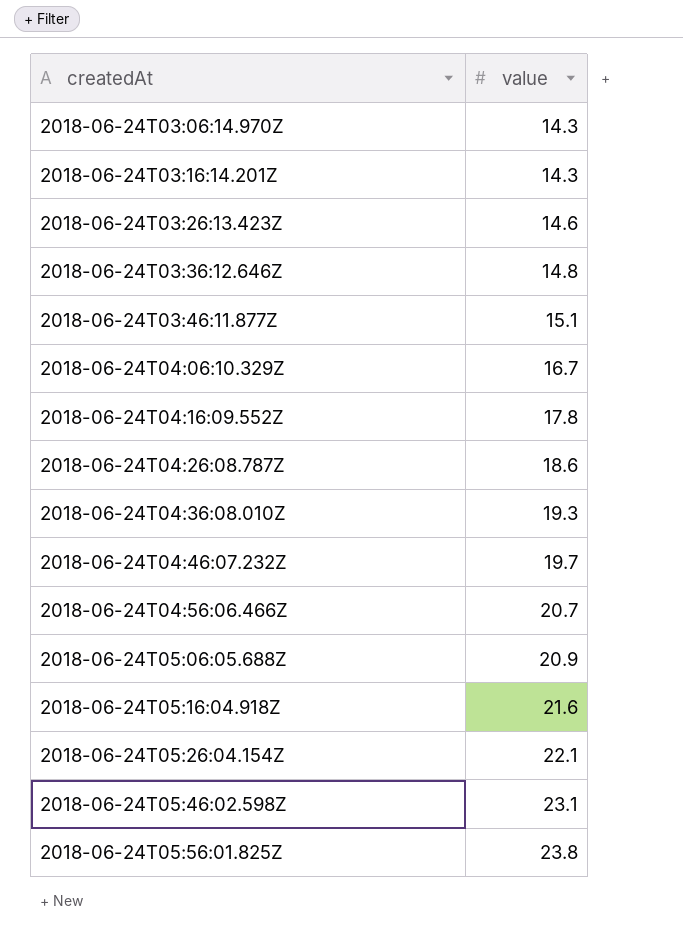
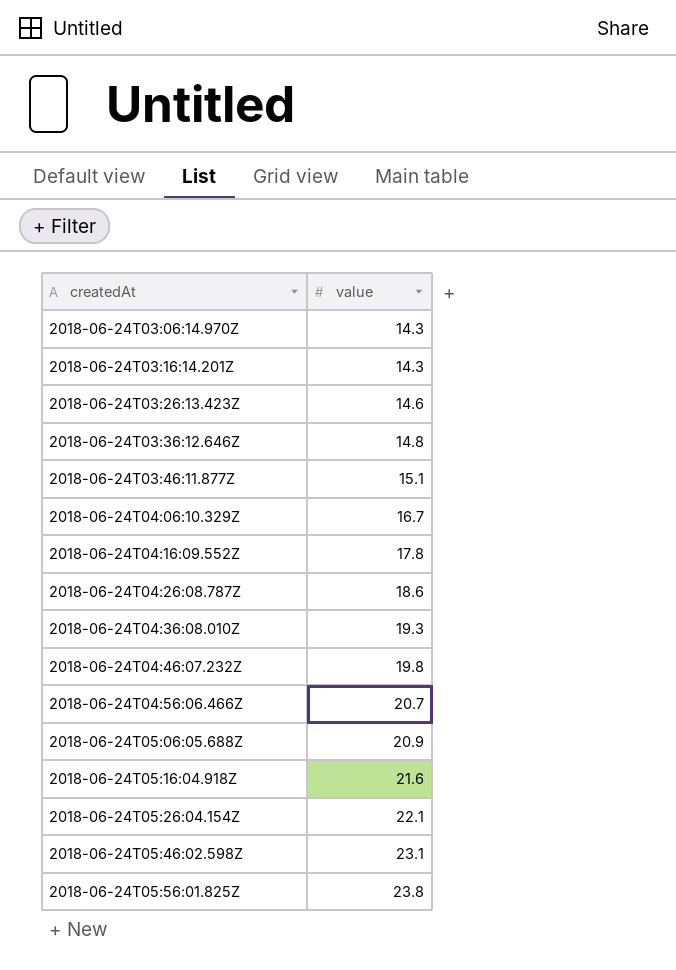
2018-06-24T04:46:07.232Z | value: 19.7 -> 19.8

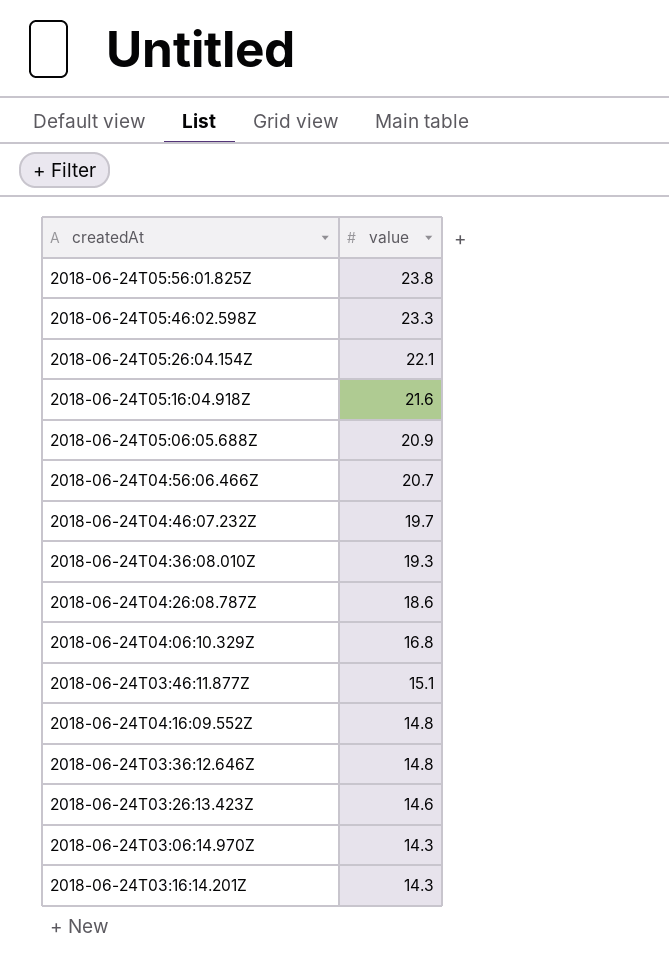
row order: createdAt ascending -> value descending
2018-06-24T05:46:02.598Z | value: 23.1 -> 23.3
2018-06-24T04:46:07.232Z | value: 19.8 -> 19.7
2018-06-24T04:06:10.329Z | value: 16.7 -> 16.8
2018-06-24T04:16:09.552Z | value: 17.8 -> 14.8

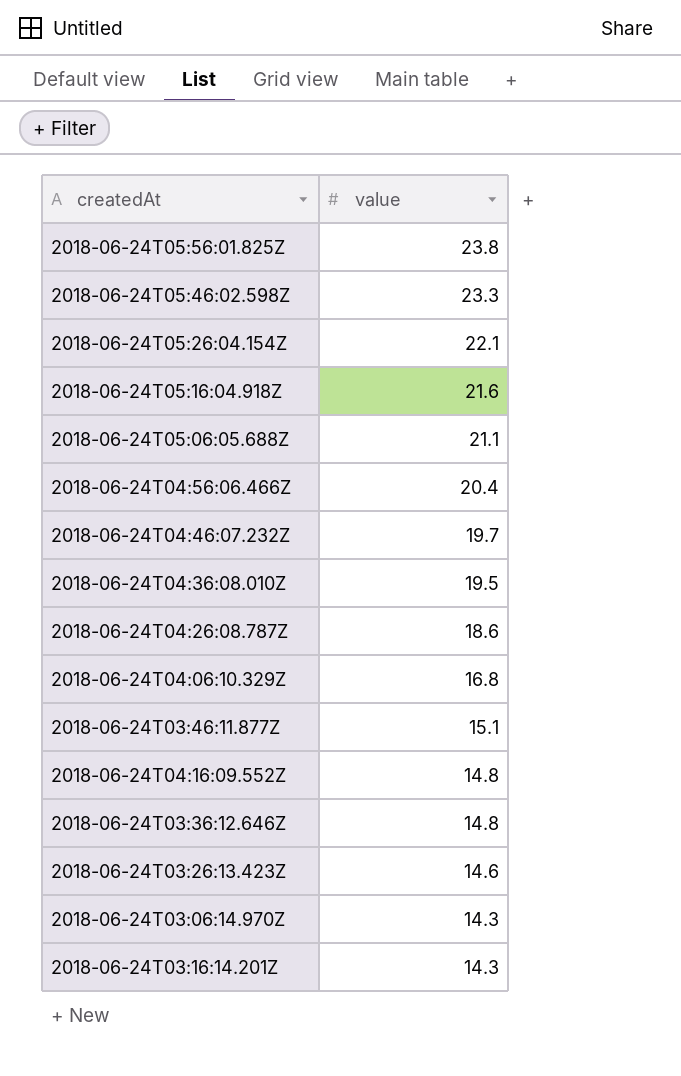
2018-06-24T05:06:05.688Z | value: 20.9 -> 21.1
2018-06-24T04:56:06.466Z | value: 20.7 -> 20.4
2018-06-24T04:36:08.010Z | value: 19.3 -> 19.5

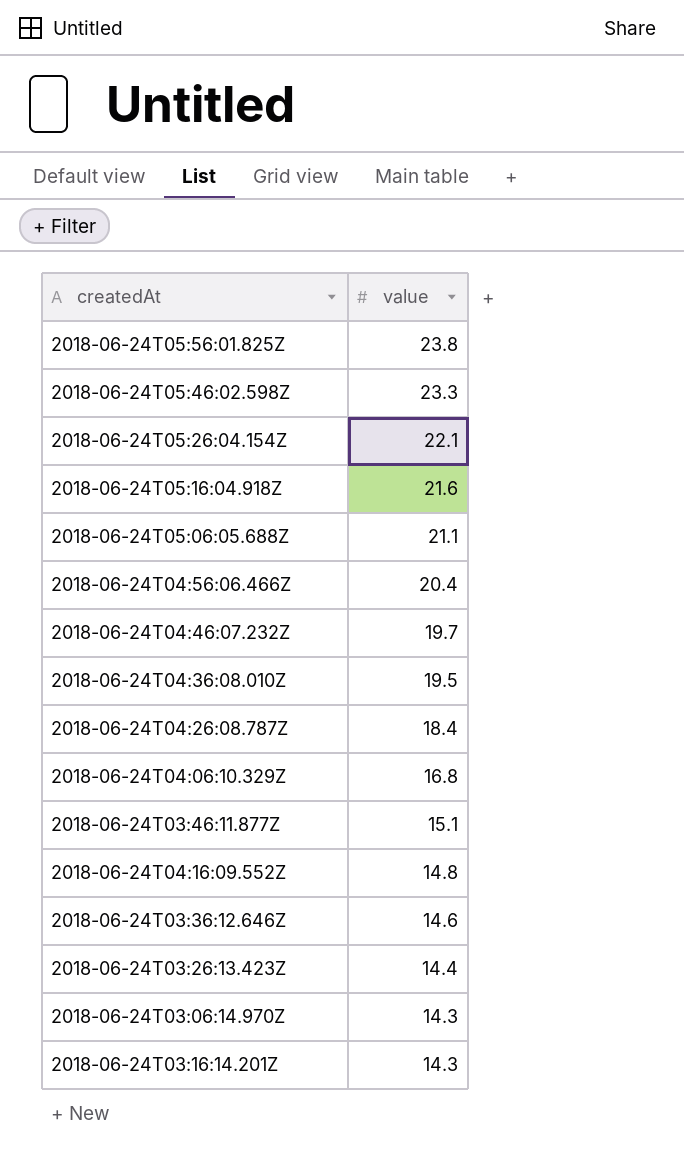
2018-06-24T04:26:08.787Z | value: 18.6 -> 18.4
2018-06-24T03:36:12.646Z | value: 14.8 -> 14.6
2018-06-24T03:26:13.423Z | value: 14.6 -> 14.4

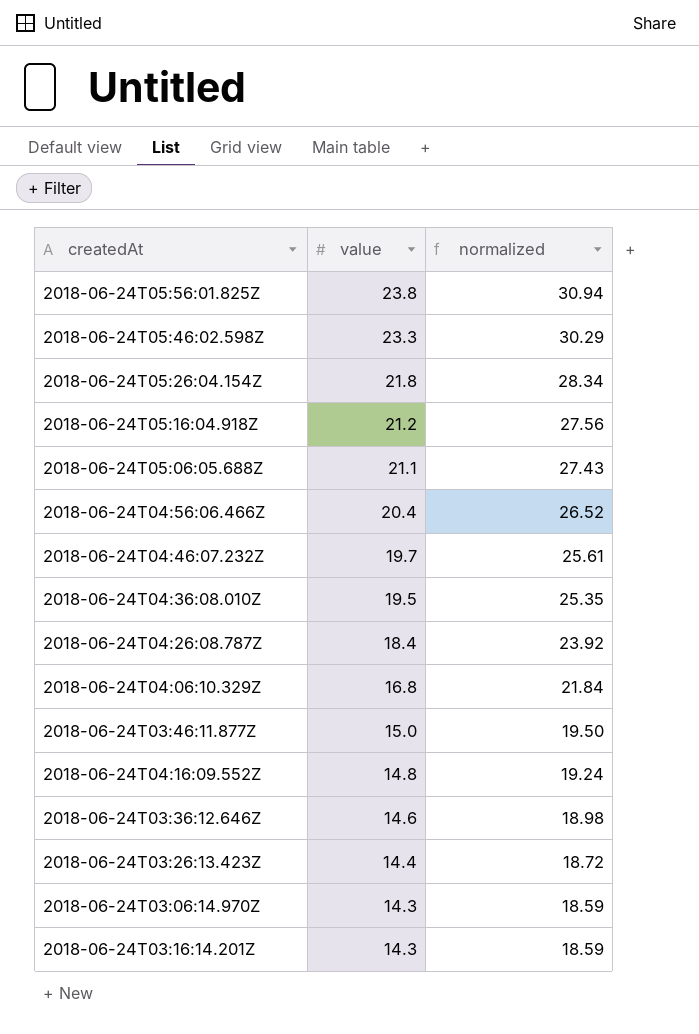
column normalized | formula: none -> [value] * 1.3
2018-06-24T05:26:04.154Z | value: 22.1 -> 21.8
2018-06-24T05:16:04.918Z | value: 21.6 -> 21.2
2018-06-24T03:46:11.877Z | value: 15.1 -> 15.0

